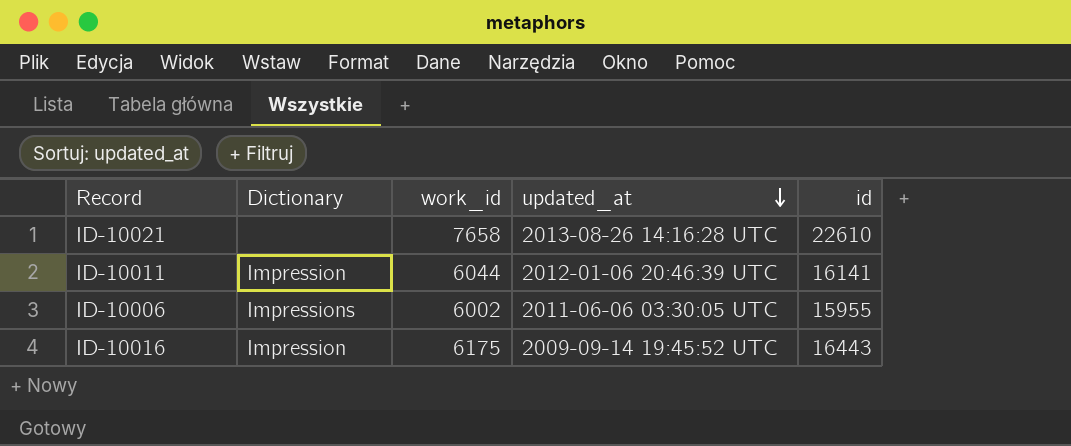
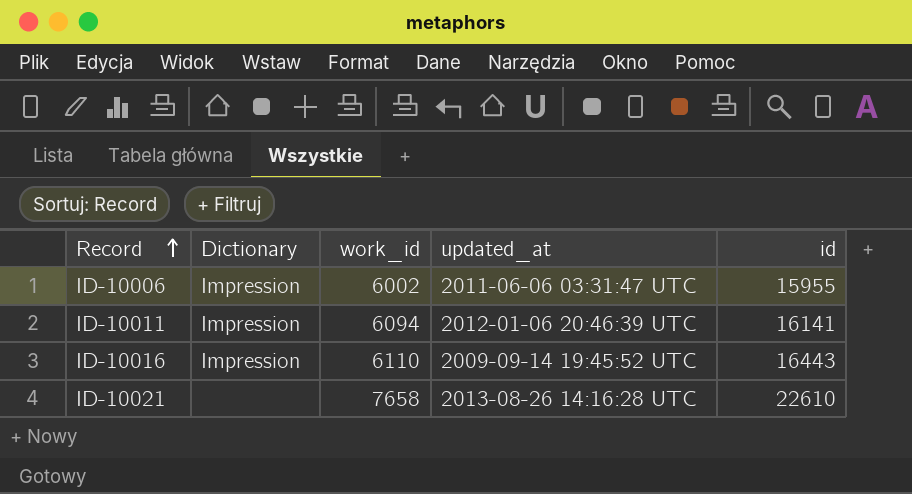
row order: updated_at descending -> Record ascending
ID-10006 | Dictionary: Impressions -> Impression
ID-10006 | updated_at: 2011-06-06 03:30:05 UTC -> 2011-06-06 03:31:47 UTC
ID-10011 | work_id: 6044 -> 6094
ID-10016 | work_id: 6175 -> 6110

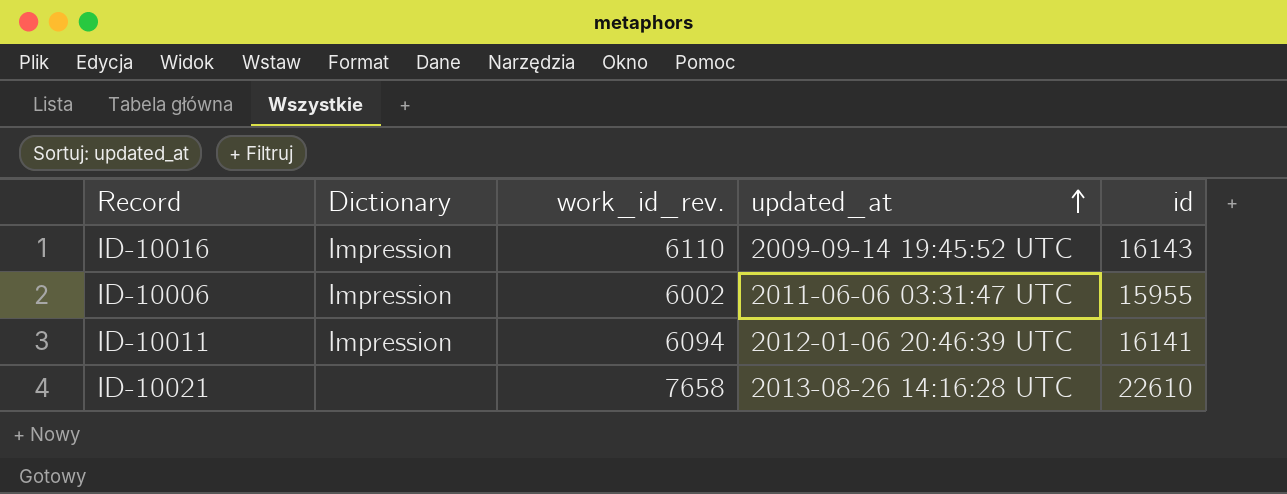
row order: Record ascending -> updated_at ascending
column name: work_id -> work_id_rev.
ID-10016 | id: 16443 -> 16143

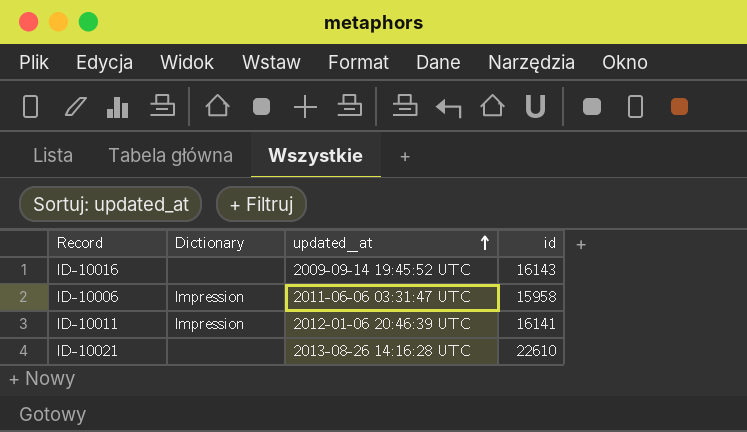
column work_id_rev. | position: 3 -> none
ID-10016 | Dictionary: Impression -> none
ID-10006 | id: 15955 -> 15958

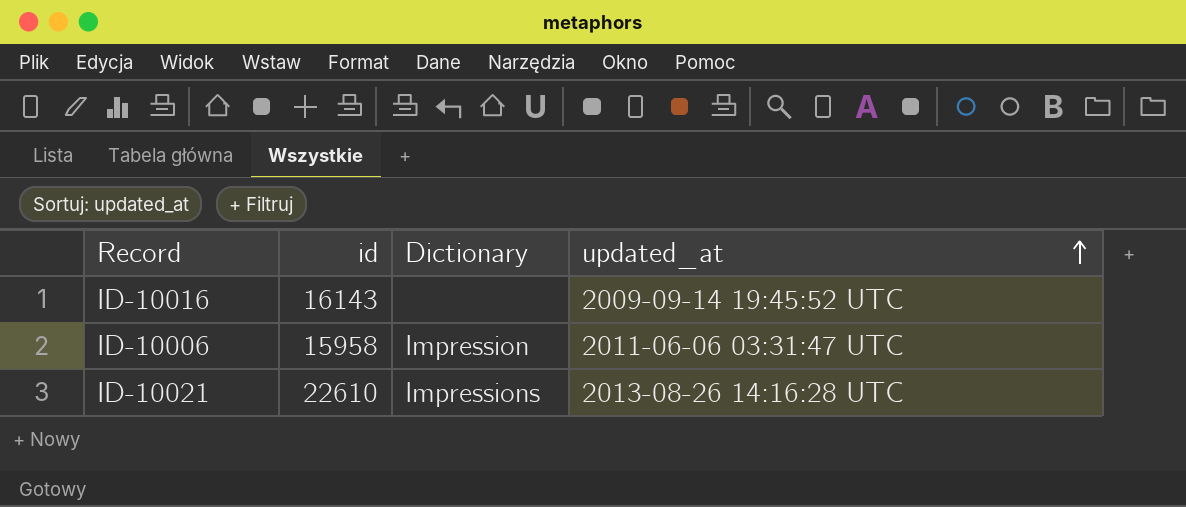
column id | position: 4 -> 2
row ID-10011: Impression | 2012-01-06 20:46:39 UTC | 16141 -> none
ID-10021 | Dictionary: none -> Impressions

